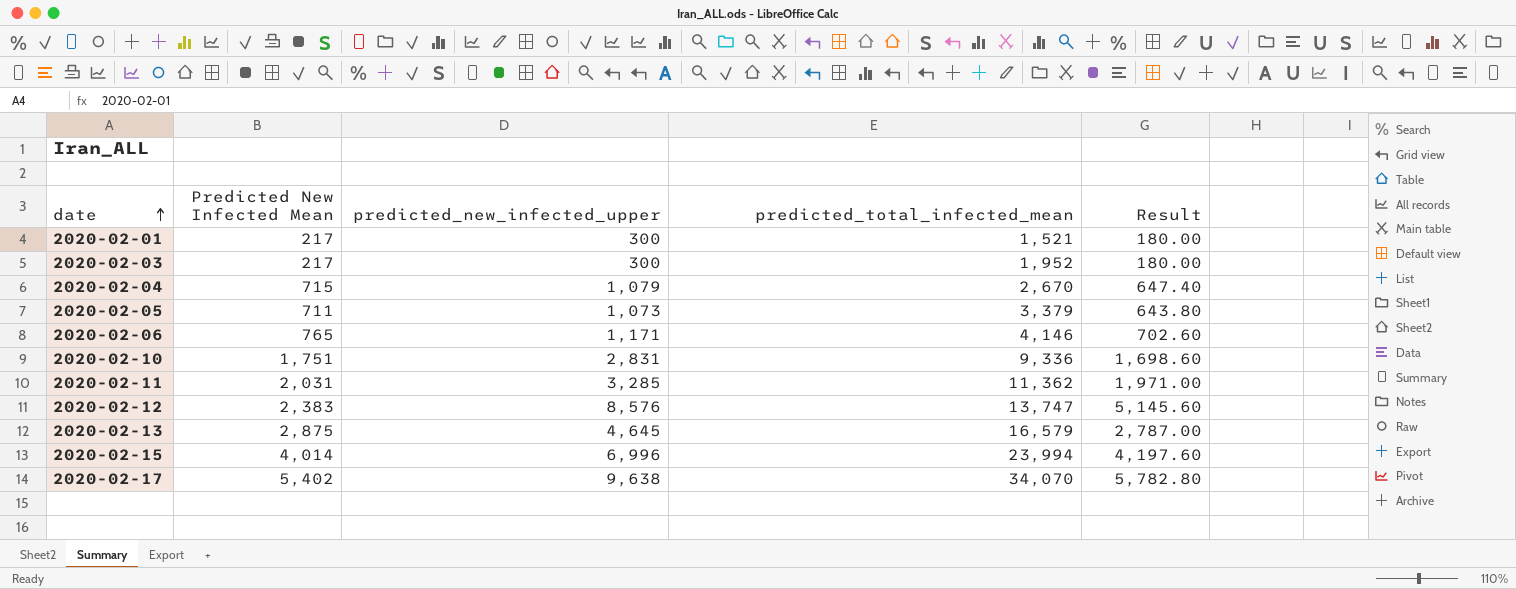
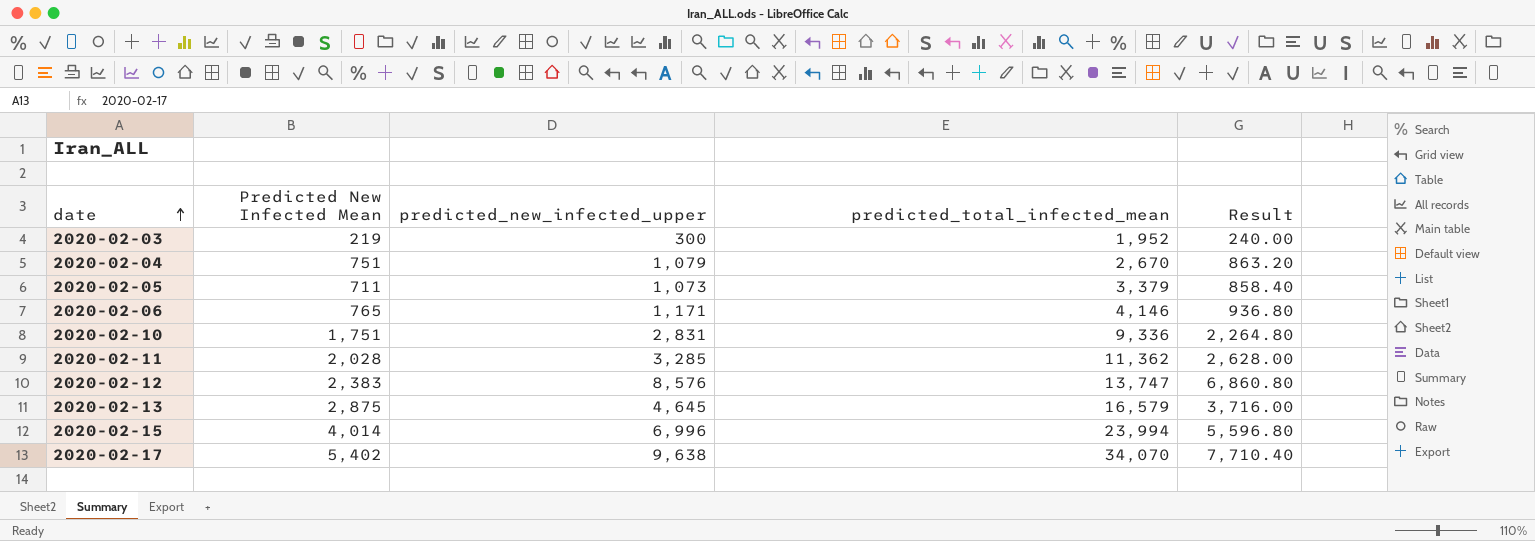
column Result | formula: [predicted_new_infected_upper] * 0.6 -> [predicted_new_infected_upper] * 0.8
row 2020-02-01: 217 | 300 | 1,521 | 180.00 -> none
2020-02-03 | Predicted New Infected Mean: 217 -> 219
2020-02-04 | Predicted New Infected Mean: 715 -> 751
2020-02-11 | Predicted New Infected Mean: 2,031 -> 2,028

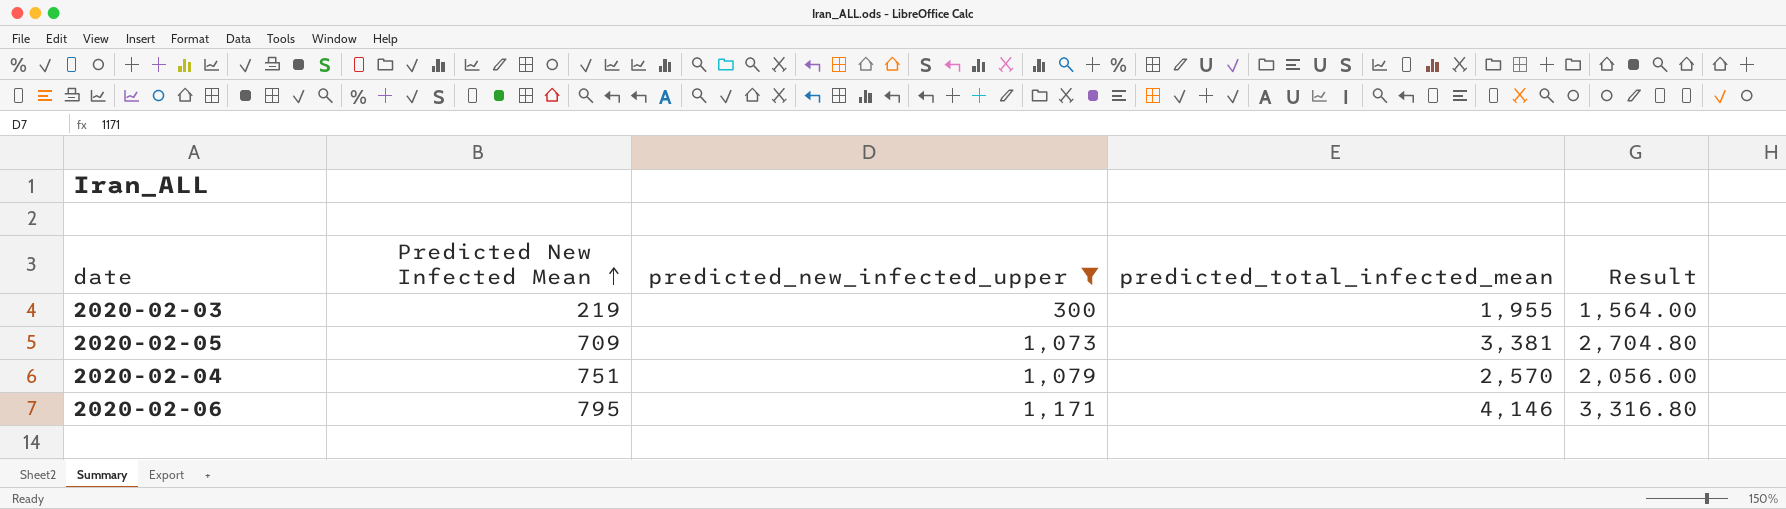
filter: none -> predicted_new_infected_upper <= 1,171
row order: date ascending -> Predicted New Infected Mean ascending
column Result | formula: [predicted_new_infected_upper] * 0.8 -> [predicted_total_infected_mean] * 0.8
2020-02-03 | predicted_total_infected_mean: 1,952 -> 1,955
2020-02-05 | Predicted New Infected Mean: 711 -> 709
2020-02-05 | predicted_total_infected_mean: 3,379 -> 3,381
2020-02-04 | predicted_total_infected_mean: 2,670 -> 2,570
2020-02-06 | Predicted New Infected Mean: 765 -> 795

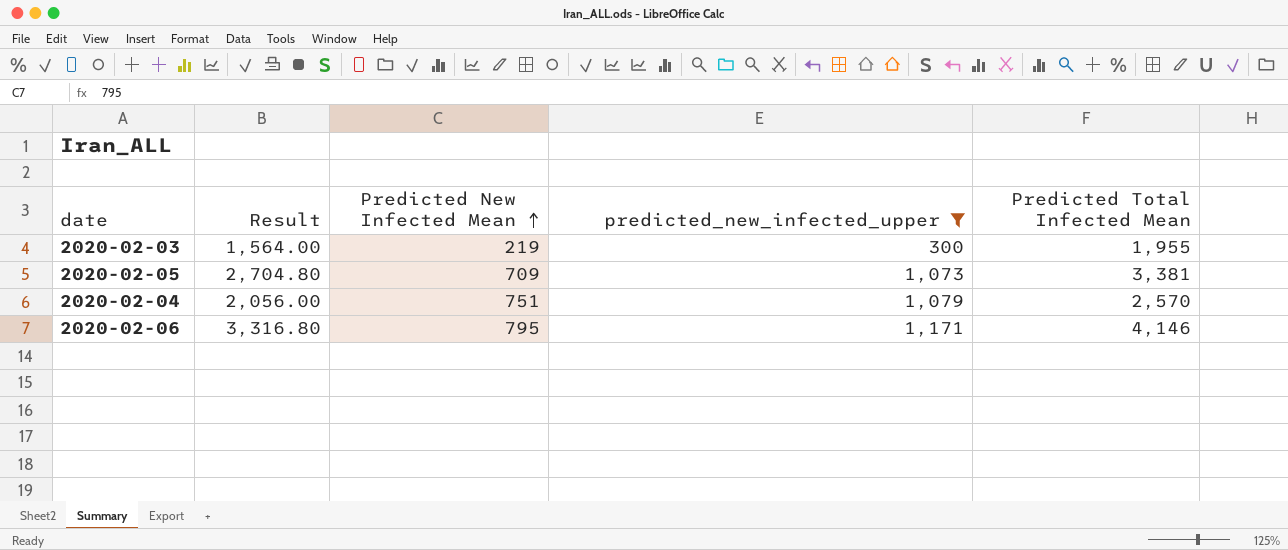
column Result | position: 5 -> 2
column name: predicted_total_infected_mean -> Predicted Total Infected Mean

